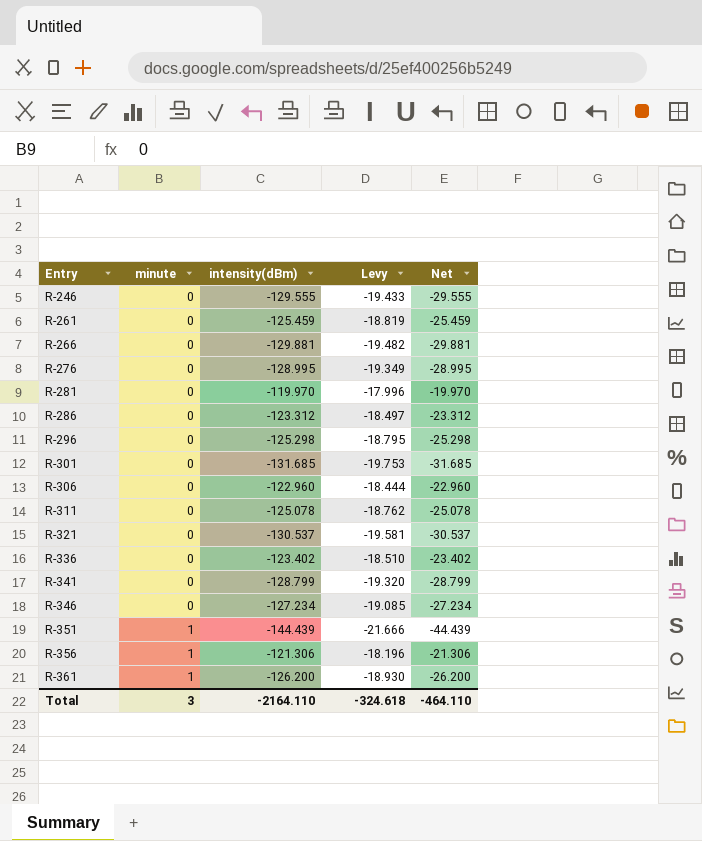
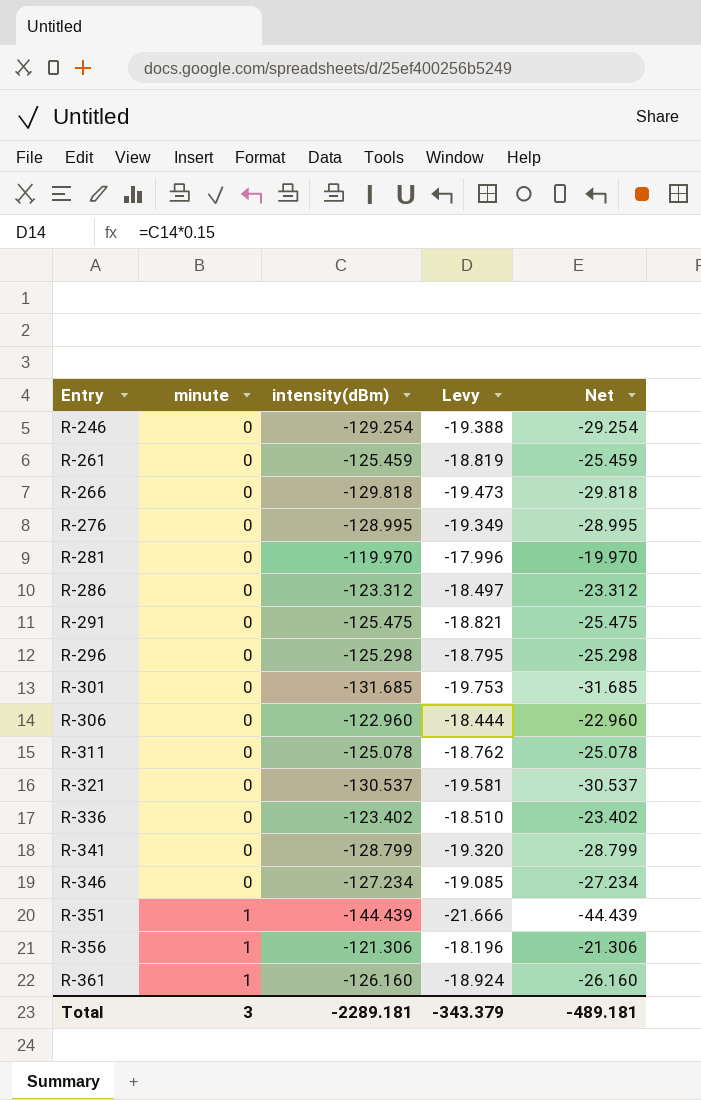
R-246 | intensity(dBm): -129.555 -> -129.254
R-246 | Levy: -19.433 -> -19.388
R-246 | Net: -29.555 -> -29.254
R-266 | intensity(dBm): -129.881 -> -129.818
R-266 | Levy: -19.482 -> -19.473
R-266 | Net: -29.881 -> -29.818
row R-291: none -> 0 | -125.475 | -18.821 | -25.475
R-361 | intensity(dBm): -126.200 -> -126.160
R-361 | Levy: -18.930 -> -18.924
R-361 | Net: -26.200 -> -26.160
Total | intensity(dBm): -2164.110 -> -2289.181
Total | Levy: -324.618 -> -343.379
Total | Net: -464.110 -> -489.181

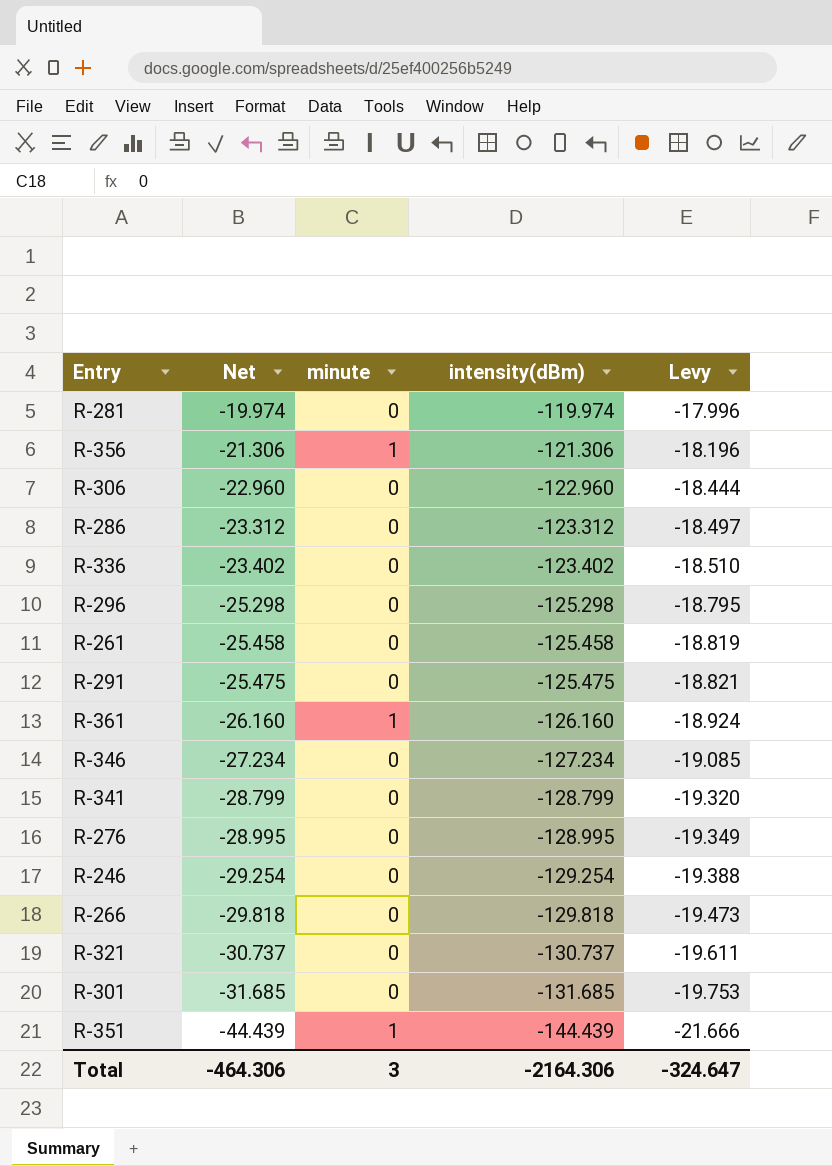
row order: Entry ascending -> Net descending
column Net | position: 5 -> 2
row R-311: 0 | -125.078 | -18.762 | -25.078 -> none
R-281 | Net: -19.970 -> -19.974
R-281 | intensity(dBm): -119.970 -> -119.974
R-261 | Net: -25.459 -> -25.458
R-261 | intensity(dBm): -125.459 -> -125.458
R-321 | Net: -30.537 -> -30.737
R-321 | intensity(dBm): -130.537 -> -130.737
R-321 | Levy: -19.581 -> -19.611
Total | Net: -489.181 -> -464.306
Total | intensity(dBm): -2289.181 -> -2164.306
Total | Levy: -343.379 -> -324.647

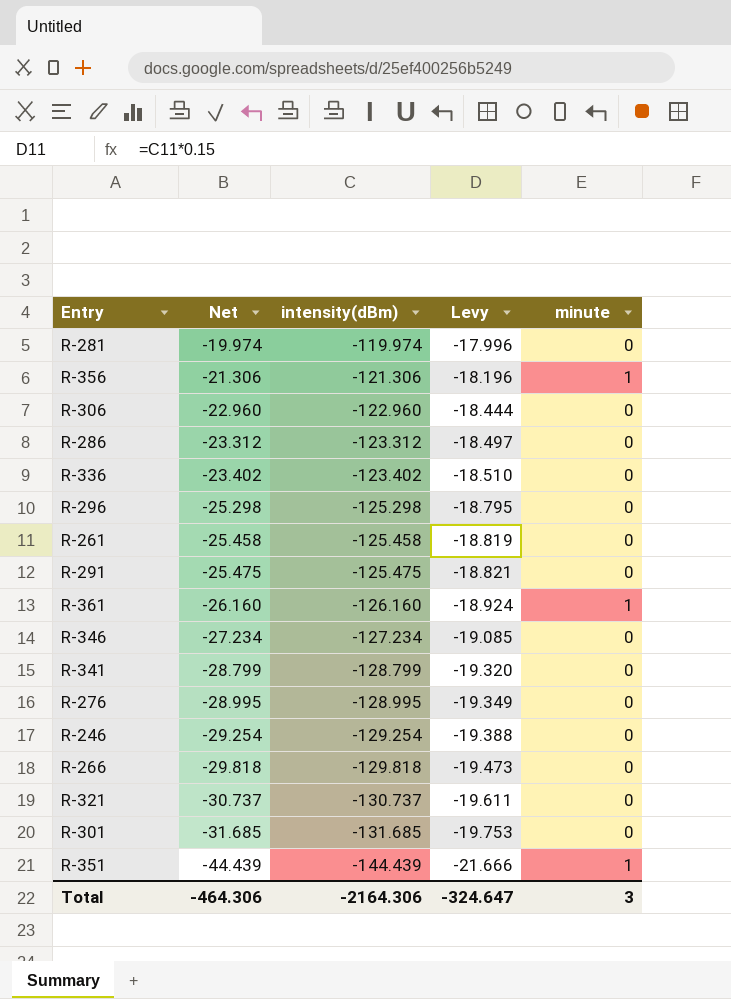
column minute | position: 3 -> 5

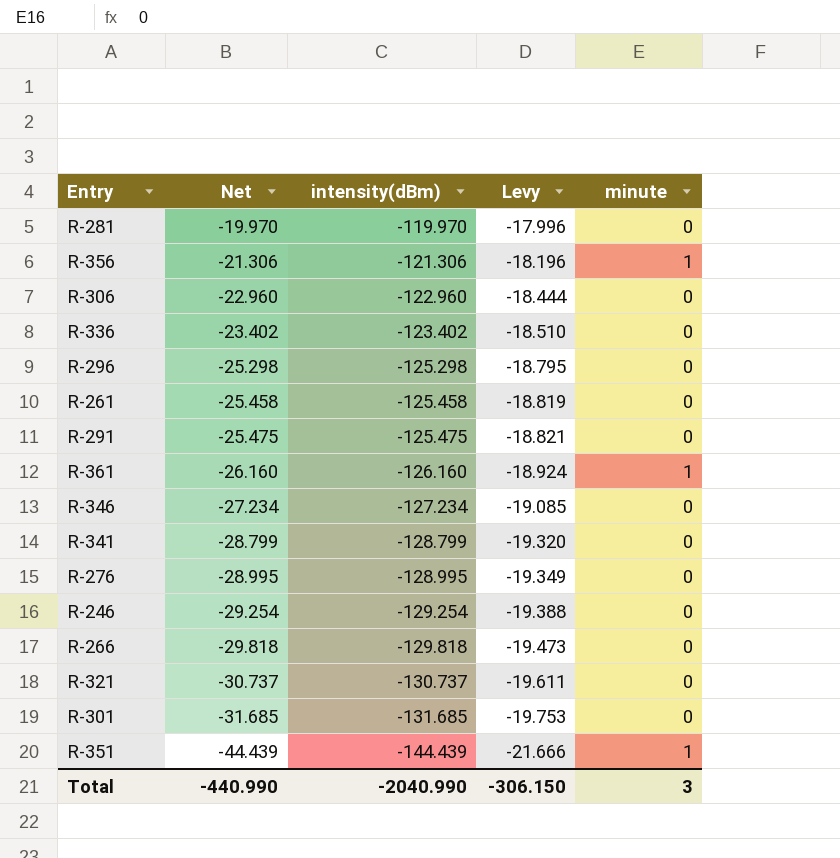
row R-286: -23.312 | -123.312 | -18.497 | 0 -> none
R-281 | Net: -19.974 -> -19.970
R-281 | intensity(dBm): -119.974 -> -119.970
Total | Net: -464.306 -> -440.990
Total | intensity(dBm): -2164.306 -> -2040.990
Total | Levy: -324.647 -> -306.150

